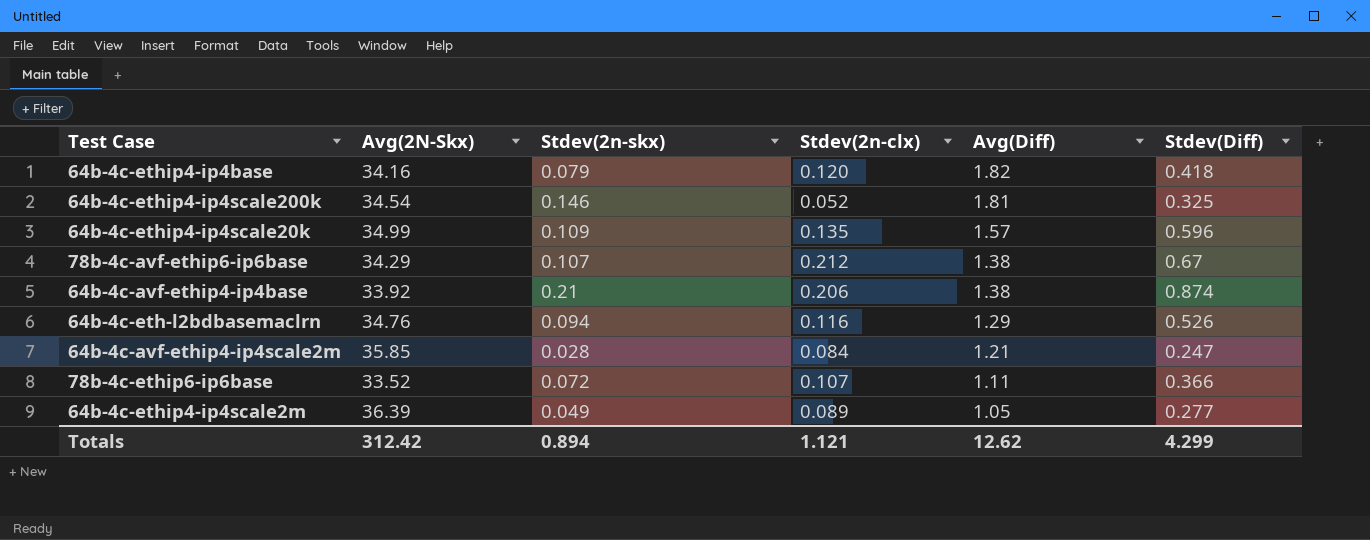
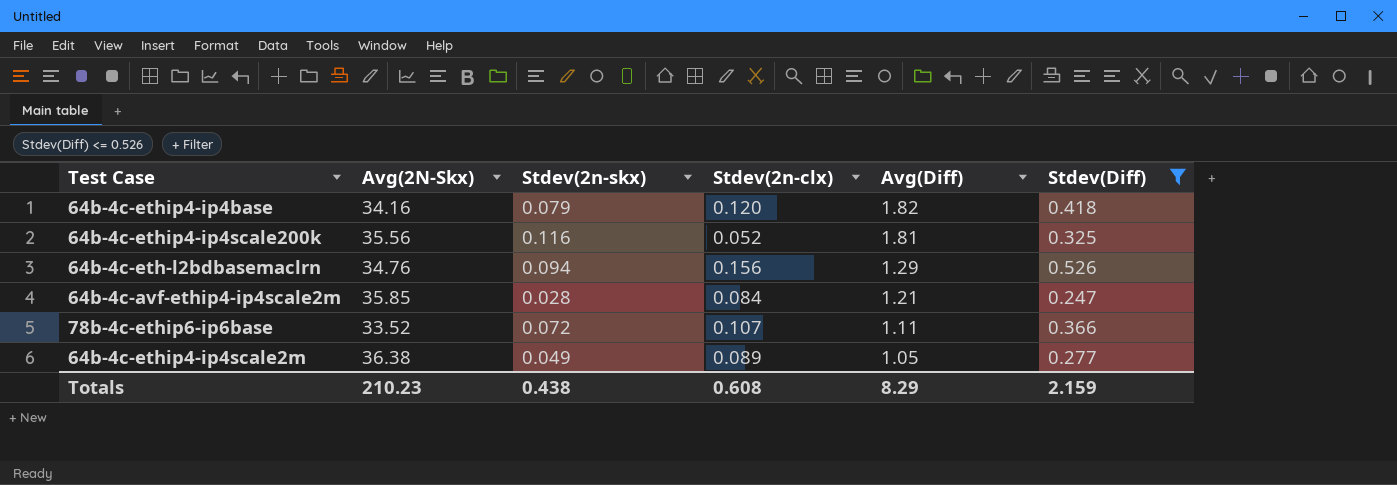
filter: none -> Stdev(Diff) <= 0.526
64b-4c-ethip4-ip4scale200k | Avg(2N-Skx): 34.54 -> 35.56
64b-4c-ethip4-ip4scale200k | Stdev(2n-skx): 0.146 -> 0.116
64b-4c-eth-l2bdbasemaclrn | Stdev(2n-clx): 0.116 -> 0.156
64b-4c-ethip4-ip4scale2m | Avg(2N-Skx): 36.39 -> 36.38
Totals | Avg(2N-Skx): 312.42 -> 210.23
Totals | Stdev(2n-skx): 0.894 -> 0.438
Totals | Stdev(2n-clx): 1.121 -> 0.608
Totals | Avg(Diff): 12.62 -> 8.29
Totals | Stdev(Diff): 4.299 -> 2.159

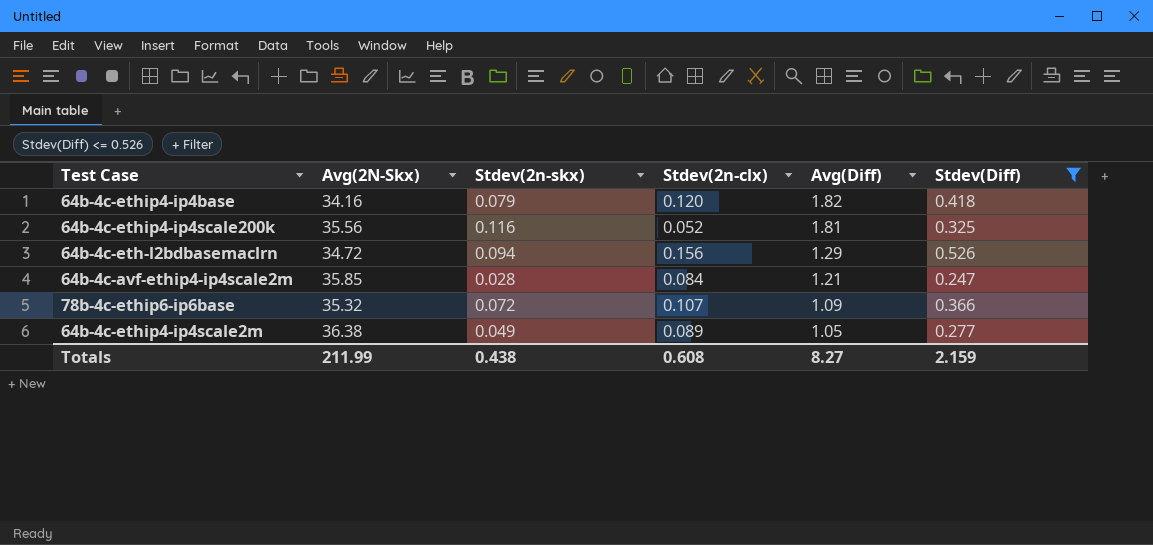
64b-4c-eth-l2bdbasemaclrn | Avg(2N-Skx): 34.76 -> 34.72
78b-4c-ethip6-ip6base | Avg(2N-Skx): 33.52 -> 35.32
78b-4c-ethip6-ip6base | Avg(Diff): 1.11 -> 1.09
Totals | Avg(2N-Skx): 210.23 -> 211.99
Totals | Avg(Diff): 8.29 -> 8.27

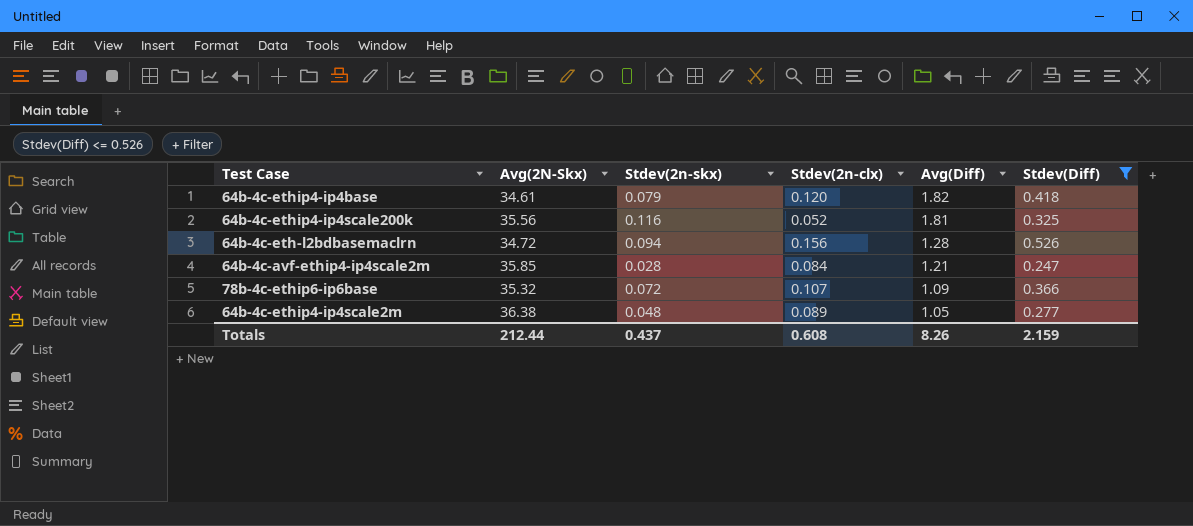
64b-4c-ethip4-ip4base | Avg(2N-Skx): 34.16 -> 34.61
64b-4c-eth-l2bdbasemaclrn | Avg(Diff): 1.29 -> 1.28
64b-4c-ethip4-ip4scale2m | Stdev(2n-skx): 0.049 -> 0.048
Totals | Avg(2N-Skx): 211.99 -> 212.44
Totals | Stdev(2n-skx): 0.438 -> 0.437
Totals | Avg(Diff): 8.27 -> 8.26

